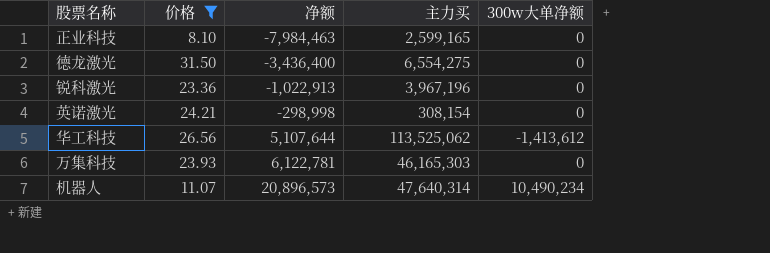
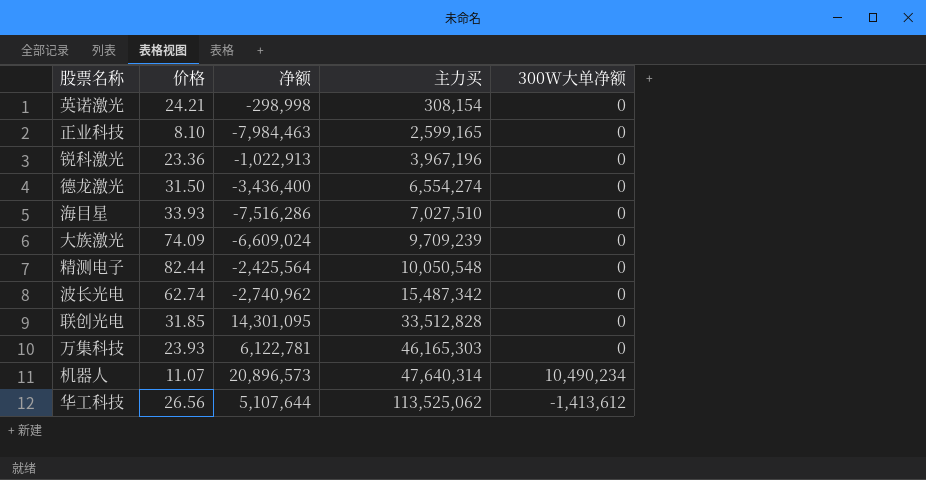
filter: 价格 <= 31.50 -> none
row order: 净额 ascending -> 主力买 ascending
column name: 300w大单净额 -> 300W大单净额
德龙激光 | 主力买: 6,554,275 -> 6,554,274

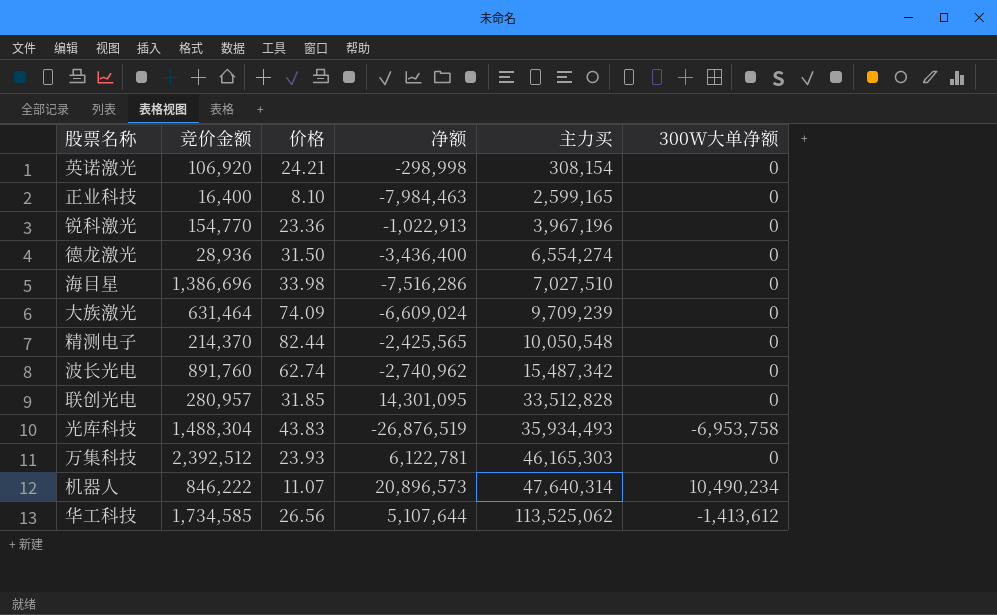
column 竞价金额 | position: none -> 2
海目星 | 价格: 33.93 -> 33.98
精测电子 | 净额: -2,425,564 -> -2,425,565
row 光库科技: none -> 1,488,304 | 43.83 | -26,876,519 | 35,934,493 | -6,953,758

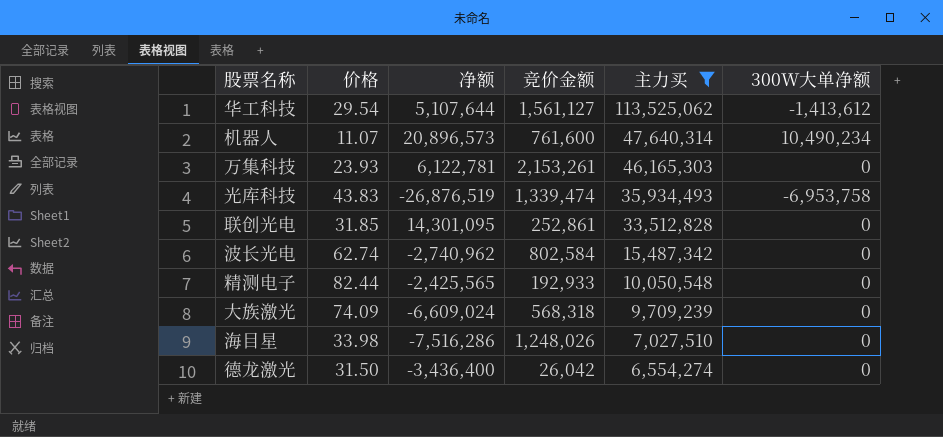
filter: none -> 主力买 >= 6,554,274
row order: 主力买 ascending -> 主力买 descending
column 竞价金额 | position: 2 -> 4
华工科技 | 价格: 26.56 -> 29.54
华工科技 | 竞价金额: 1,734,585 -> 1,561,127
机器人 | 竞价金额: 846,222 -> 761,600
万集科技 | 竞价金额: 2,392,512 -> 2,153,261
光库科技 | 竞价金额: 1,488,304 -> 1,339,474
联创光电 | 竞价金额: 280,957 -> 252,861
波长光电 | 竞价金额: 891,760 -> 802,584
精测电子 | 竞价金额: 214,370 -> 192,933
大族激光 | 竞价金额: 631,464 -> 568,318
海目星 | 竞价金额: 1,386,696 -> 1,248,026
德龙激光 | 竞价金额: 28,936 -> 26,042

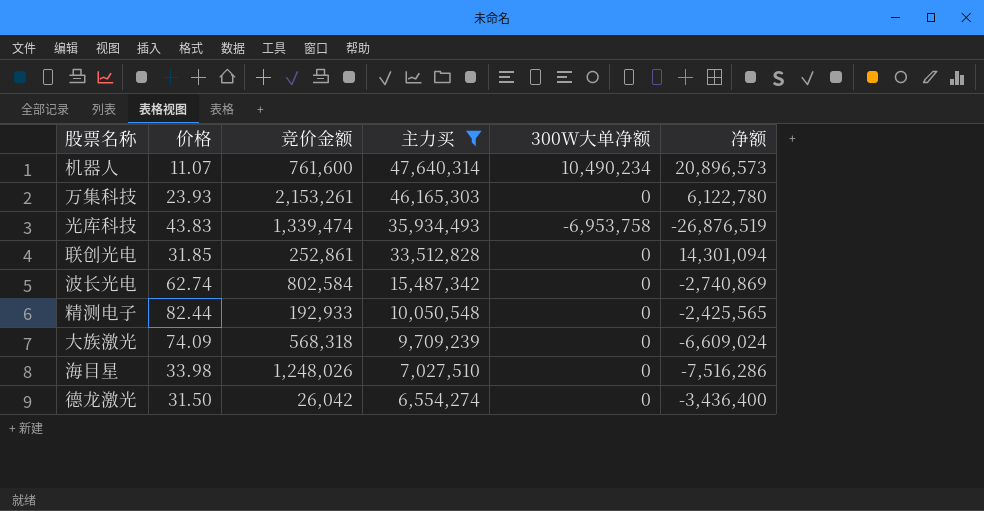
column 净额 | position: 3 -> 6
row 华工科技: 29.54 | 5,107,644 | 1,561,127 | 113,525,062 | -1,413,612 -> none
万集科技 | 净额: 6,122,781 -> 6,122,780
联创光电 | 净额: 14,301,095 -> 14,301,094
波长光电 | 净额: -2,740,962 -> -2,740,869

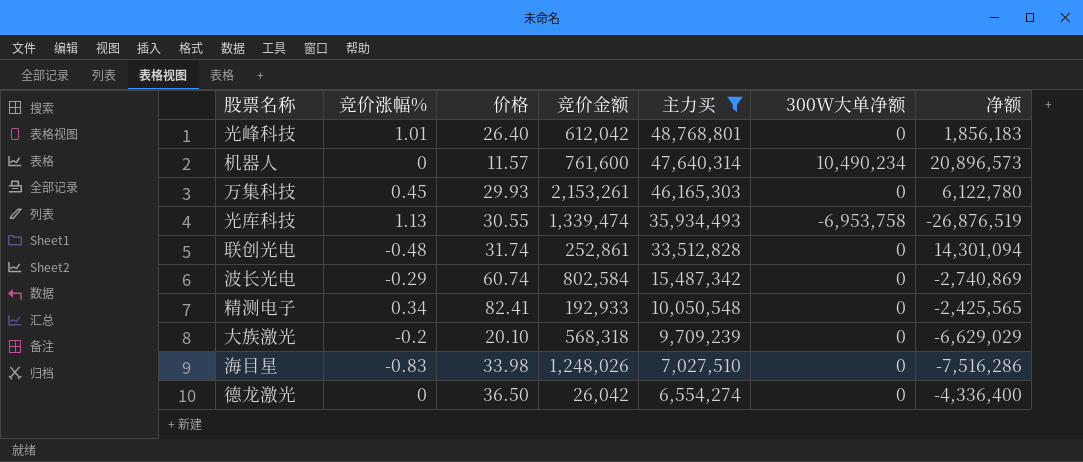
column 竞价涨幅% | position: none -> 2
row 光峰科技: none -> 1.01 | 26.40 | 612,042 | 48,768,801 | 0 | 1,856,183
机器人 | 价格: 11.07 -> 11.57
万集科技 | 价格: 23.93 -> 29.93
光库科技 | 价格: 43.83 -> 30.55
联创光电 | 价格: 31.85 -> 31.74
波长光电 | 价格: 62.74 -> 60.74
精测电子 | 价格: 82.44 -> 82.41
大族激光 | 价格: 74.09 -> 20.10
大族激光 | 净额: -6,609,024 -> -6,629,029
德龙激光 | 价格: 31.50 -> 36.50
德龙激光 | 净额: -3,436,400 -> -4,336,400

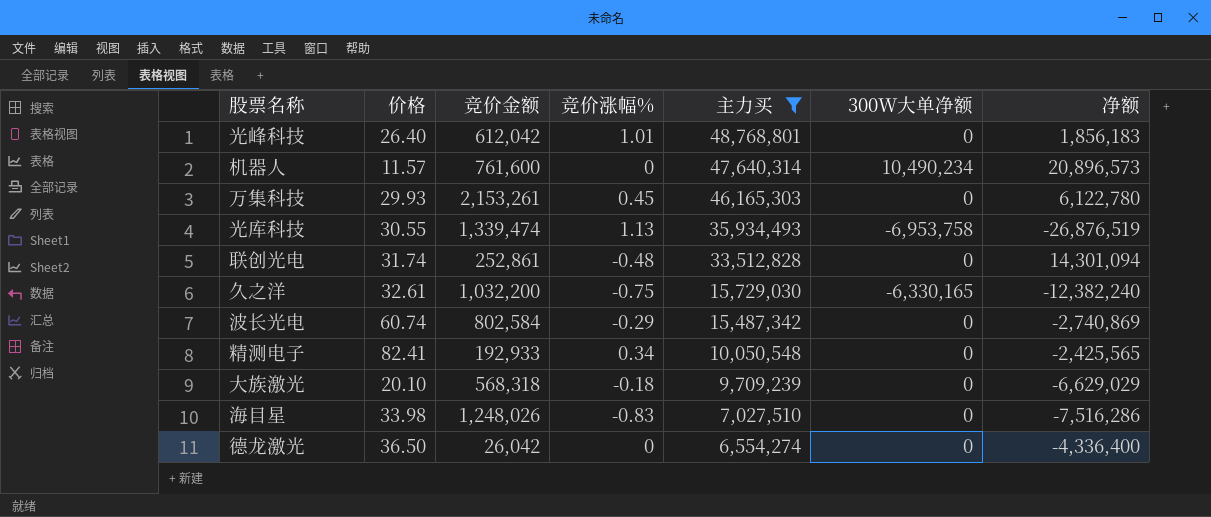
column 竞价涨幅% | position: 2 -> 4
row 久之洋: none -> 32.61 | 1,032,200 | -0.75 | 15,729,030 | -6,330,165 | -12,382,240
大族激光 | 竞价涨幅%: -0.2 -> -0.18

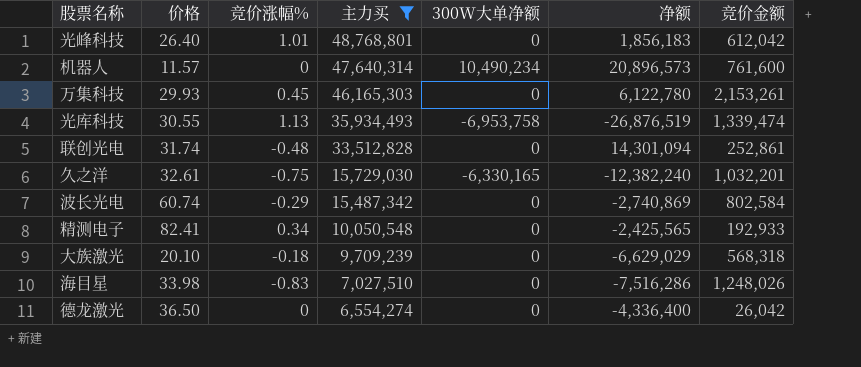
column 竞价金额 | position: 3 -> 7
久之洋 | 竞价金额: 1,032,200 -> 1,032,201

